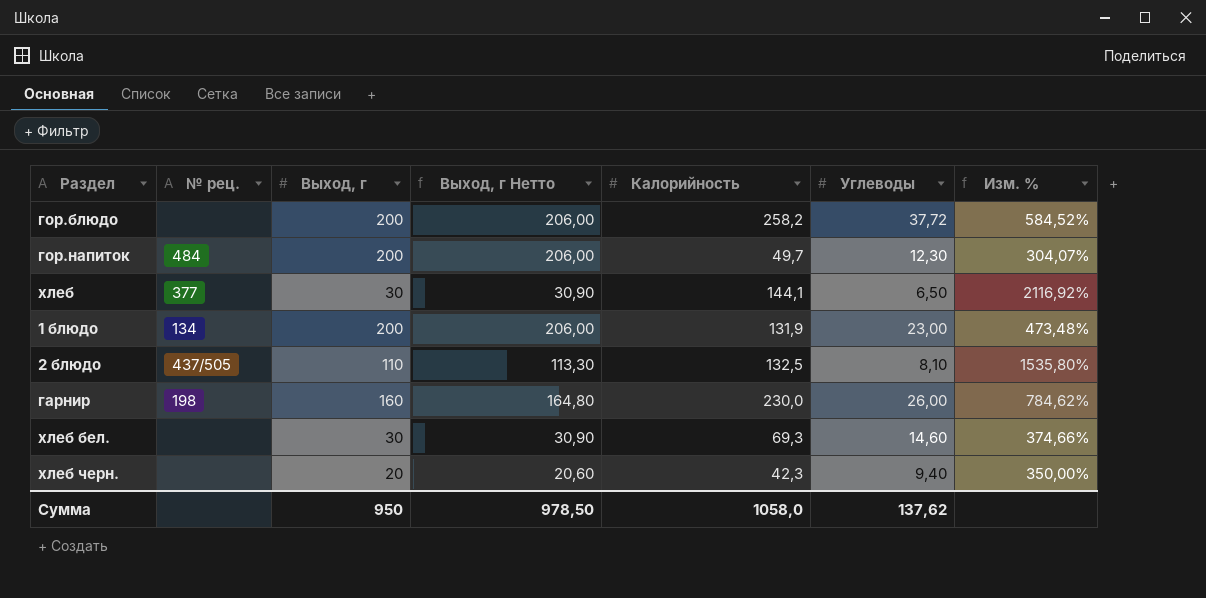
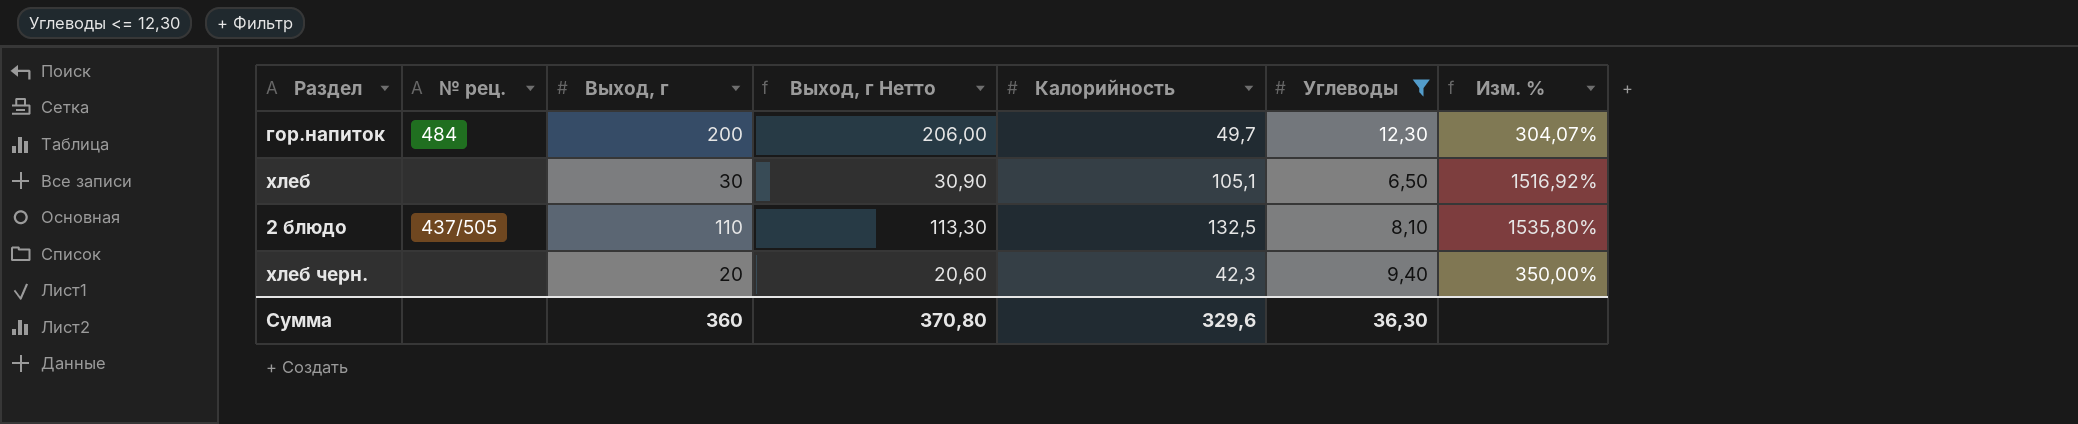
filter: none -> Углеводы <= 12,30
хлеб | № рец.: 377 -> none
хлеб | Калорийность: 144,1 -> 105,1
хлеб | Изм. %: 2116,92% -> 1516,92%
Сумма | Выход, г: 950 -> 360
Сумма | Выход, г Нетто: 978,50 -> 370,80
Сумма | Калорийность: 1058,0 -> 329,6
Сумма | Углеводы: 137,62 -> 36,30

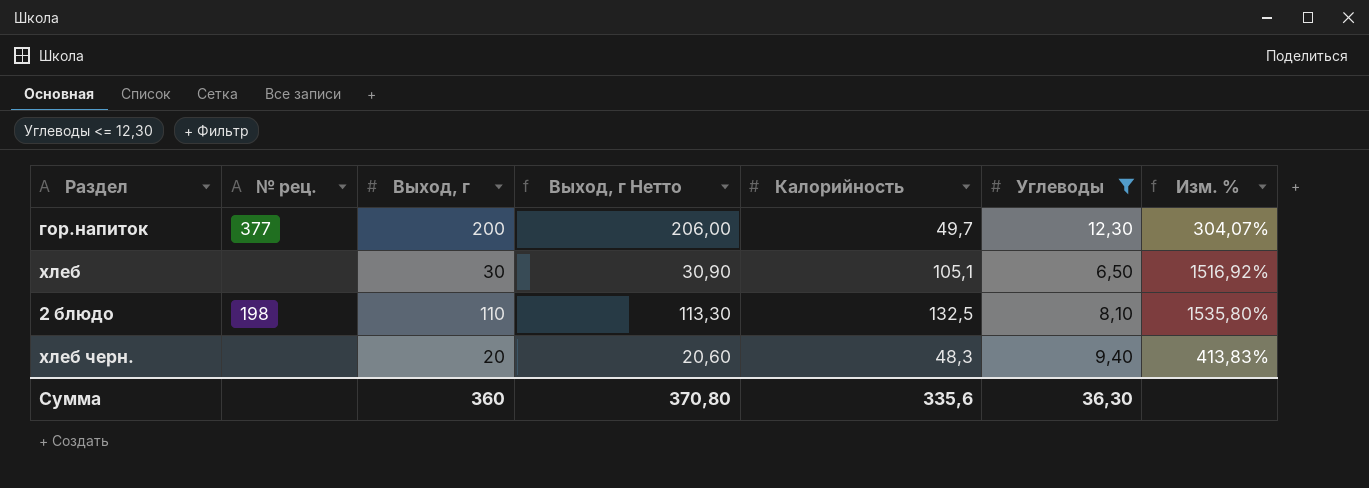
гор.напиток | № рец.: 484 -> 377
2 блюдо | № рец.: 437/505 -> 198
хлеб черн. | Калорийность: 42,3 -> 48,3
хлеб черн. | Изм. %: 350,00% -> 413,83%
Сумма | Калорийность: 329,6 -> 335,6

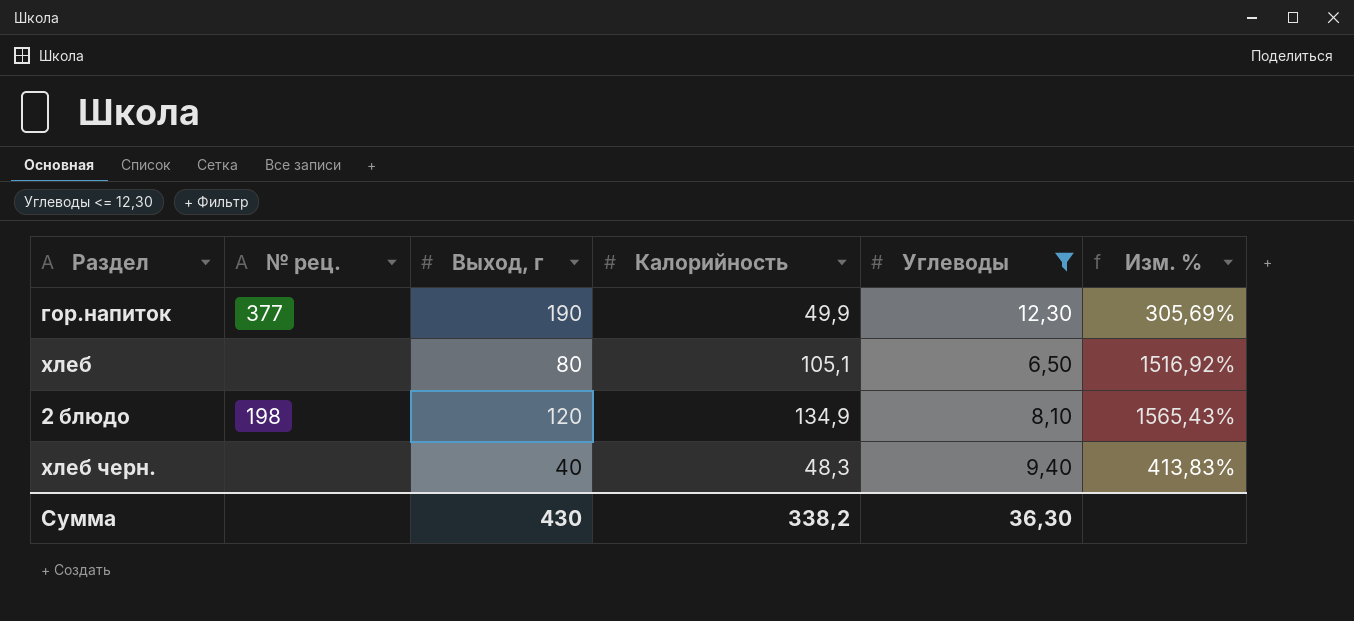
column Выход, г Нетто | formula: [Выход, г] * 1,03 -> none
гор.напиток | Выход, г: 200 -> 190
гор.напиток | Калорийность: 49,7 -> 49,9
гор.напиток | Изм. %: 304,07% -> 305,69%
хлеб | Выход, г: 30 -> 80
2 блюдо | Выход, г: 110 -> 120
2 блюдо | Калорийность: 132,5 -> 134,9
2 блюдо | Изм. %: 1535,80% -> 1565,43%
хлеб черн. | Выход, г: 20 -> 40
Сумма | Выход, г: 360 -> 430
Сумма | Калорийность: 335,6 -> 338,2

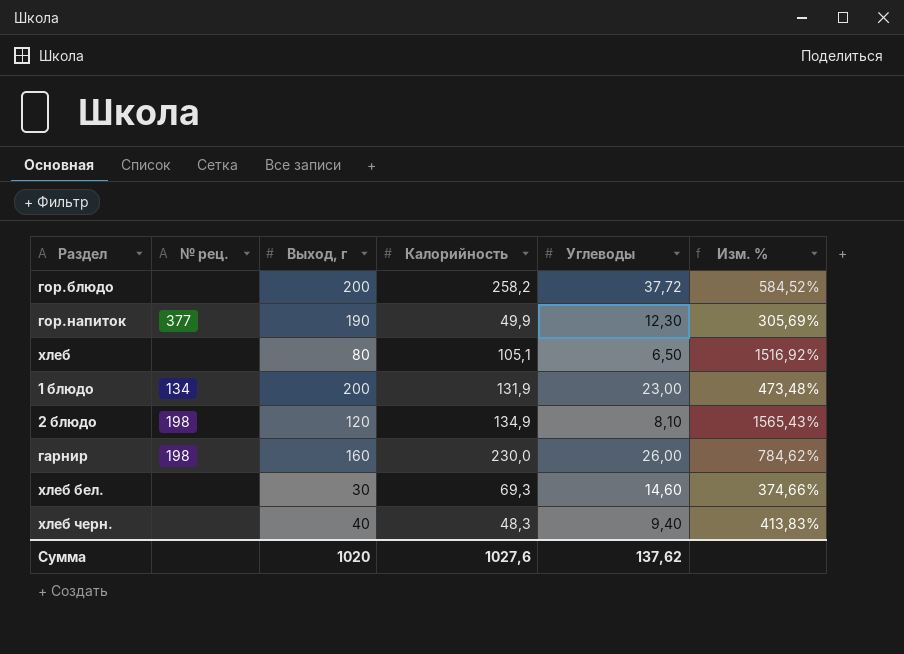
filter: Углеводы <= 12,30 -> none
Сумма | Выход, г: 430 -> 1020
Сумма | Калорийность: 338,2 -> 1027,6
Сумма | Углеводы: 36,30 -> 137,62

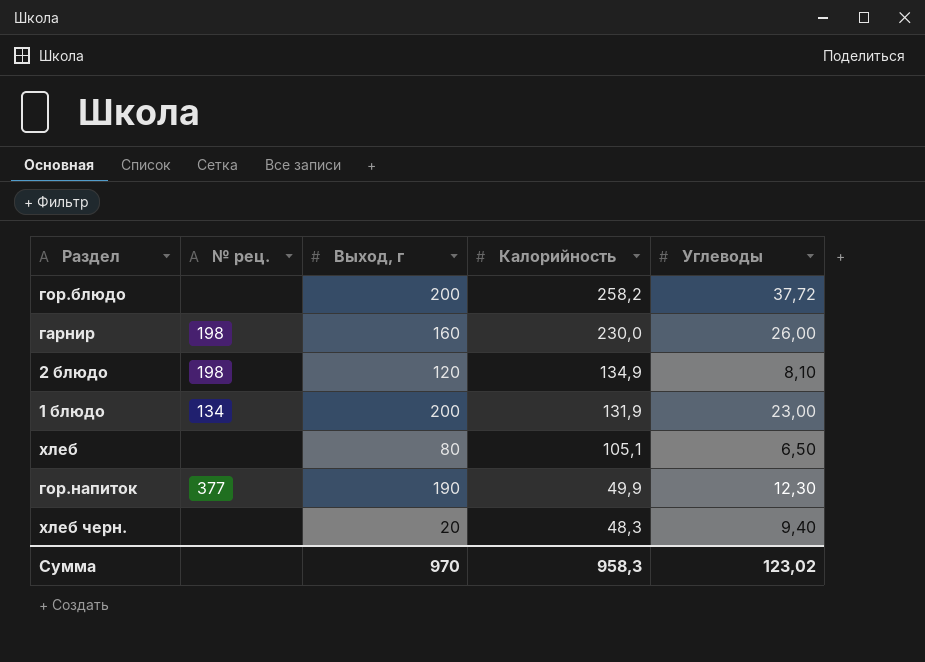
row order: none -> Калорийность descending
column Изм. % | formula: ([Калорийность] - [Углеводы]) / [Углеводы] -> none
row хлеб бел.: none | 30 | 69,3 | 14,60 | 374,66% -> none
хлеб черн. | Выход, г: 40 -> 20
Сумма | Выход, г: 1020 -> 970
Сумма | Калорийность: 1027,6 -> 958,3
Сумма | Углеводы: 137,62 -> 123,02

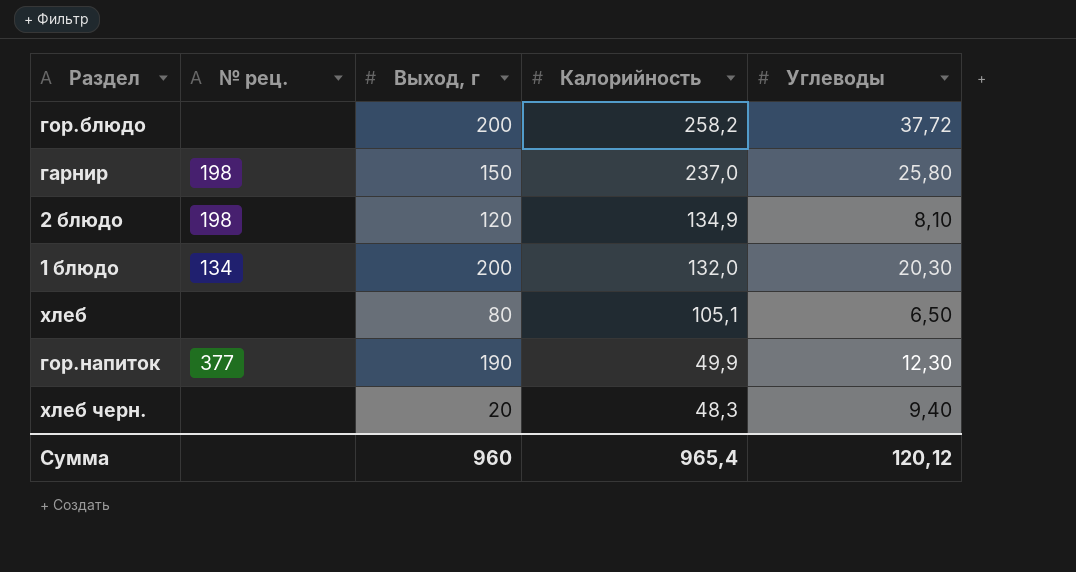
гарнир | Выход, г: 160 -> 150
гарнир | Калорийность: 230,0 -> 237,0
гарнир | Углеводы: 26,00 -> 25,80
1 блюдо | Калорийность: 131,9 -> 132,0
1 блюдо | Углеводы: 23,00 -> 20,30
Сумма | Выход, г: 970 -> 960
Сумма | Калорийность: 958,3 -> 965,4
Сумма | Углеводы: 123,02 -> 120,12

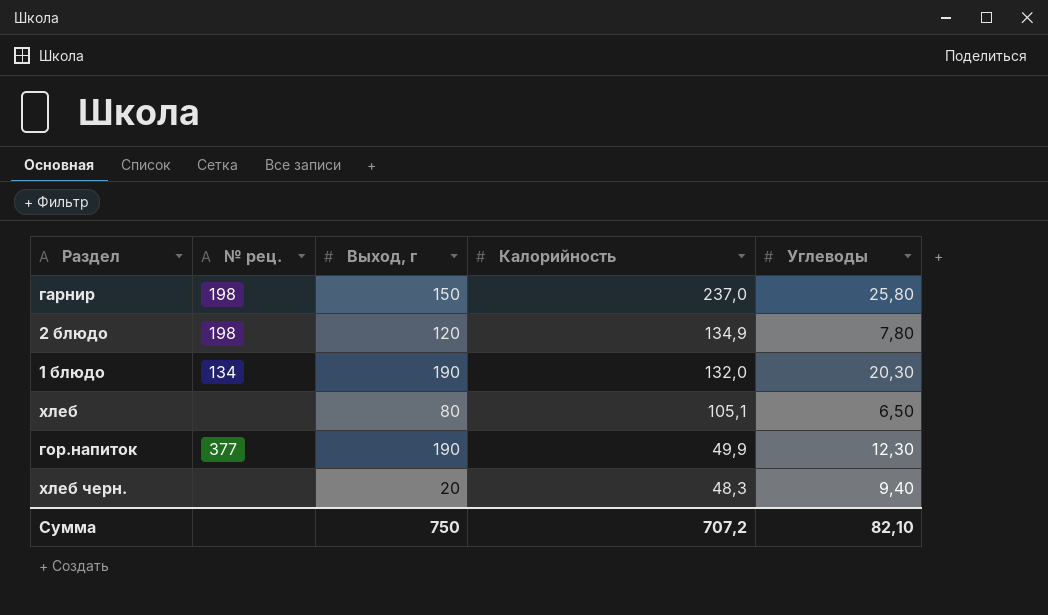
row гор.блюдо: none | 200 | 258,2 | 37,72 -> none
2 блюдо | Углеводы: 8,10 -> 7,80
1 блюдо | Выход, г: 200 -> 190
Сумма | Выход, г: 960 -> 750
Сумма | Калорийность: 965,4 -> 707,2
Сумма | Углеводы: 120,12 -> 82,10

